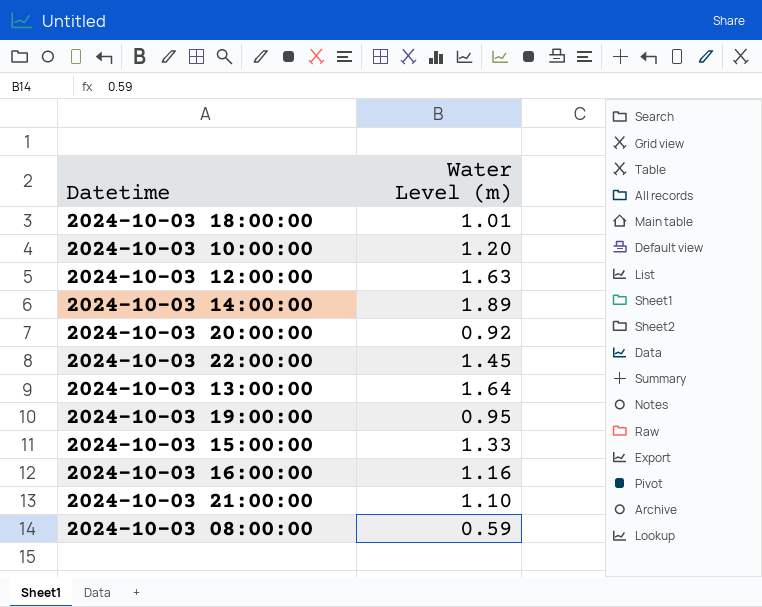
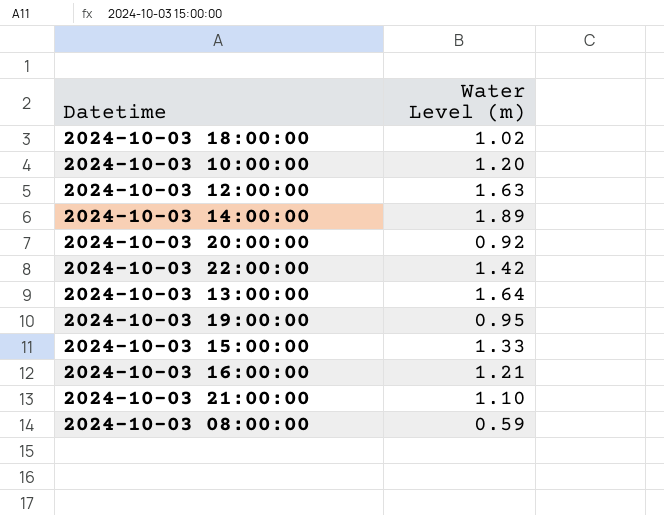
2024-10-03 18:00:00 | Water Level (m): 1.01 -> 1.02
2024-10-03 22:00:00 | Water Level (m): 1.45 -> 1.42
2024-10-03 16:00:00 | Water Level (m): 1.16 -> 1.21

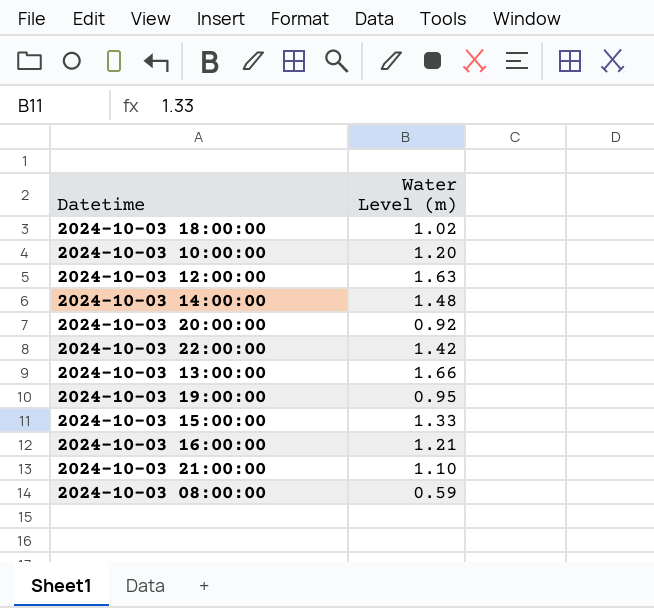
2024-10-03 14:00:00 | Water Level (m): 1.89 -> 1.48
2024-10-03 13:00:00 | Water Level (m): 1.64 -> 1.66

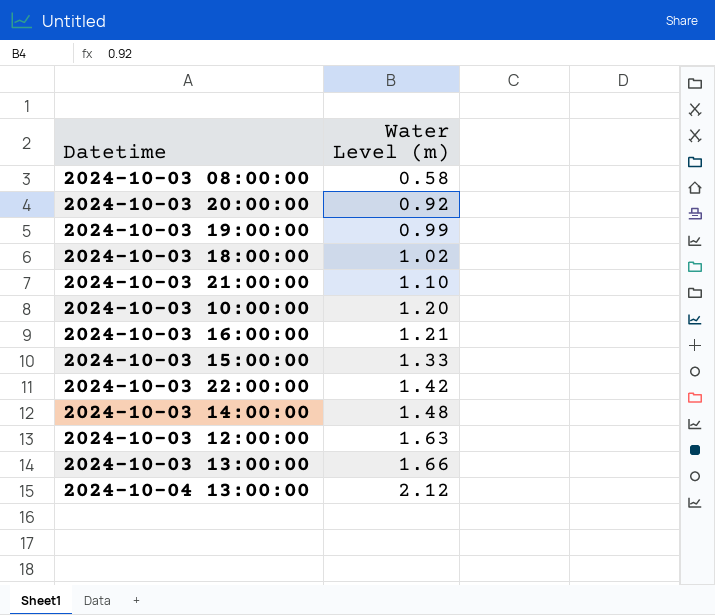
row order: none -> Water Level (m) ascending
2024-10-03 08:00:00 | Water Level (m): 0.59 -> 0.58
2024-10-03 19:00:00 | Water Level (m): 0.95 -> 0.99
row 2024-10-04 13:00:00: none -> 2.12

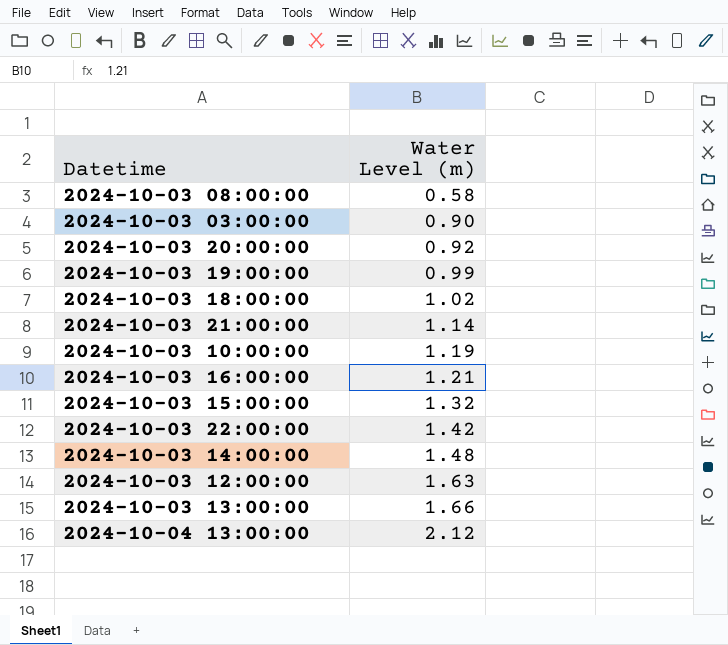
row 2024-10-03 03:00:00: none -> 0.90
2024-10-03 21:00:00 | Water Level (m): 1.10 -> 1.14
2024-10-03 10:00:00 | Water Level (m): 1.20 -> 1.19
2024-10-03 15:00:00 | Water Level (m): 1.33 -> 1.32

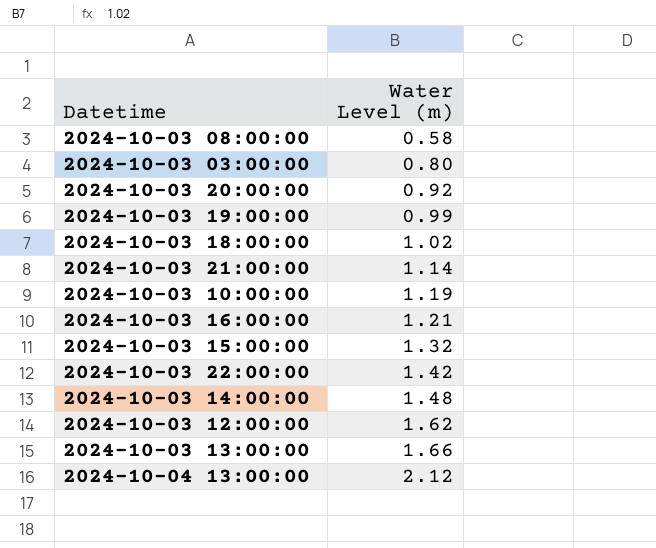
2024-10-03 03:00:00 | Water Level (m): 0.90 -> 0.80
2024-10-03 12:00:00 | Water Level (m): 1.63 -> 1.62

